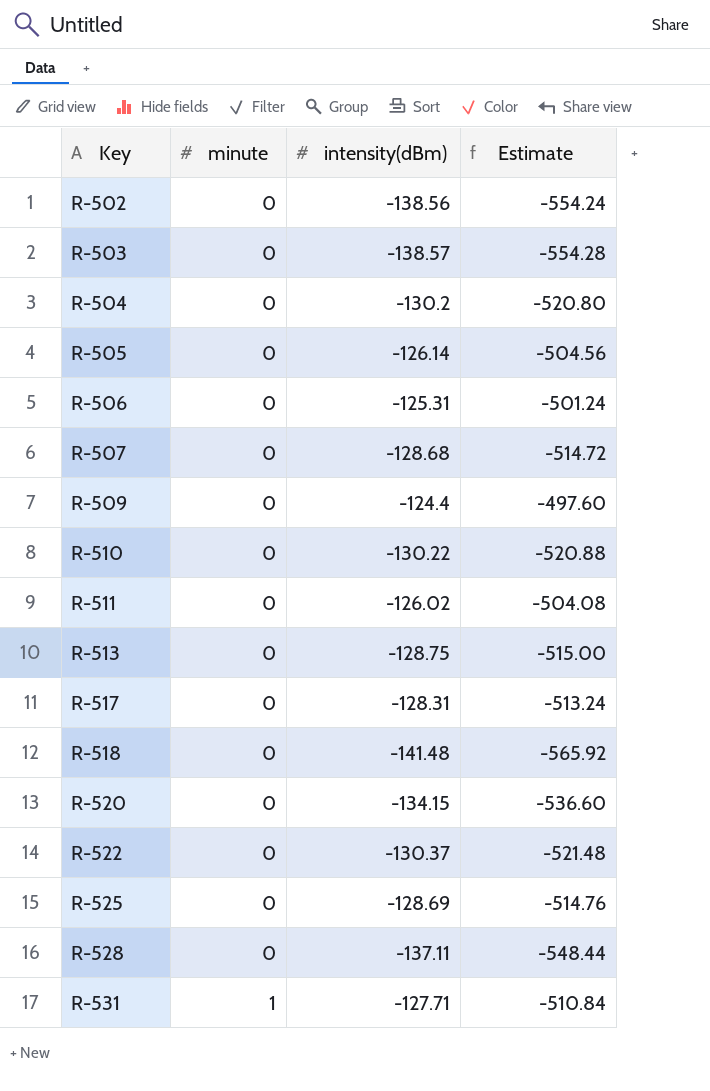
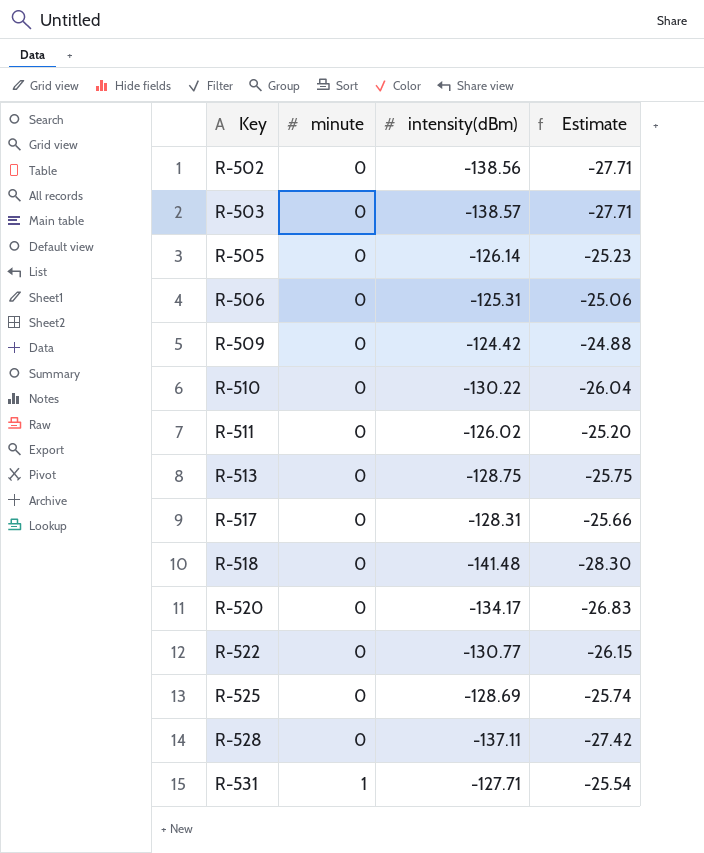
column Estimate | formula: [intensity(dBm)] * 4 -> [intensity(dBm)] * 0.2
row R-504: 0 | -130.2 | -520.80 -> none
row R-507: 0 | -128.68 | -514.72 -> none
R-509 | intensity(dBm): -124.4 -> -124.42
R-520 | intensity(dBm): -134.15 -> -134.17
R-522 | intensity(dBm): -130.37 -> -130.77

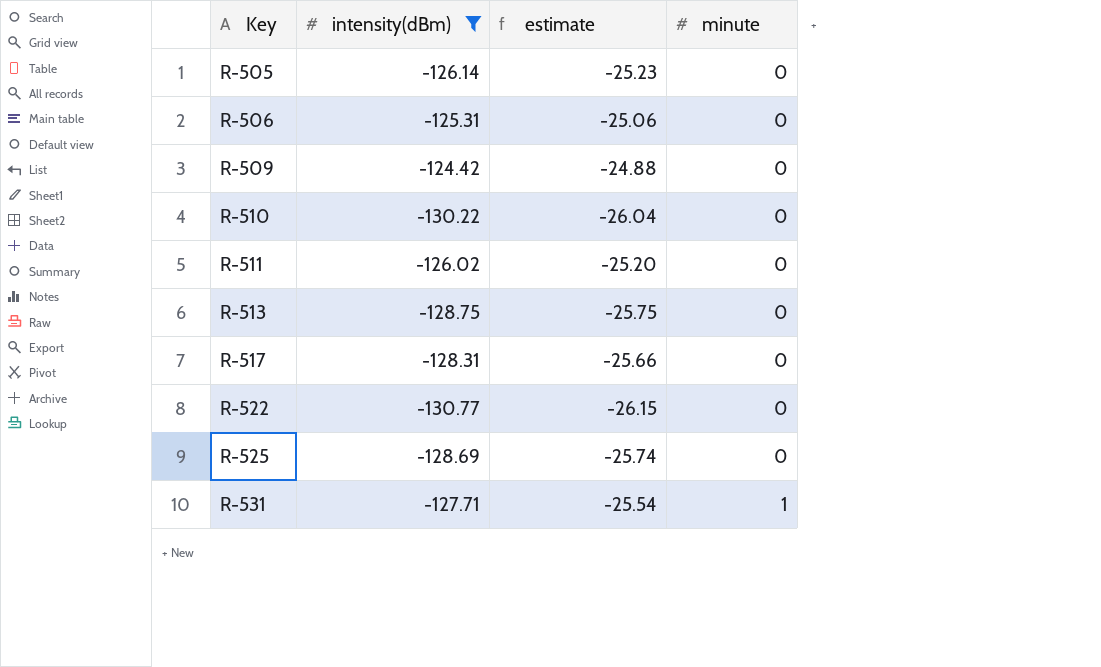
filter: none -> intensity(dBm) >= -130.77
column name: Estimate -> estimate
column minute | position: 2 -> 4

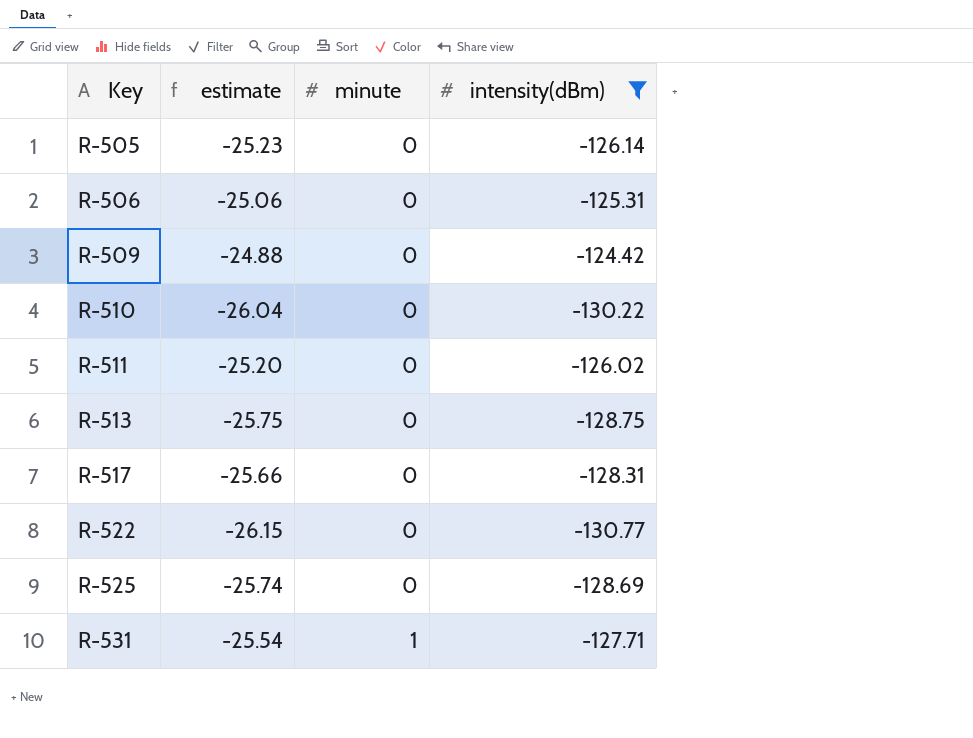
column intensity(dBm) | position: 2 -> 4

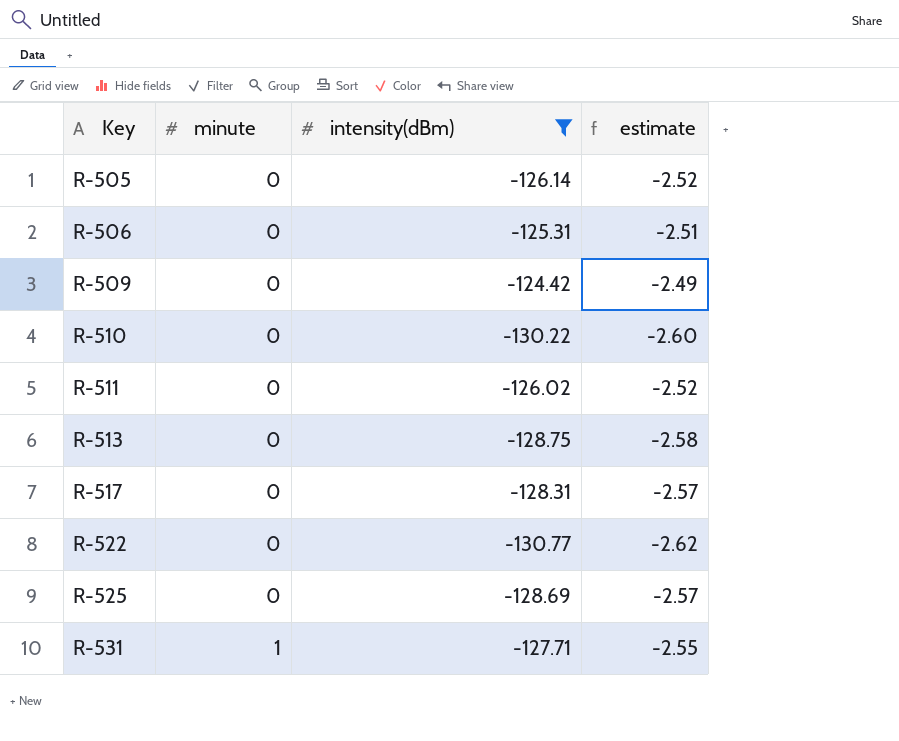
column estimate | formula: [intensity(dBm)] * 0.2 -> [intensity(dBm)] * 0.02
column estimate | position: 2 -> 4

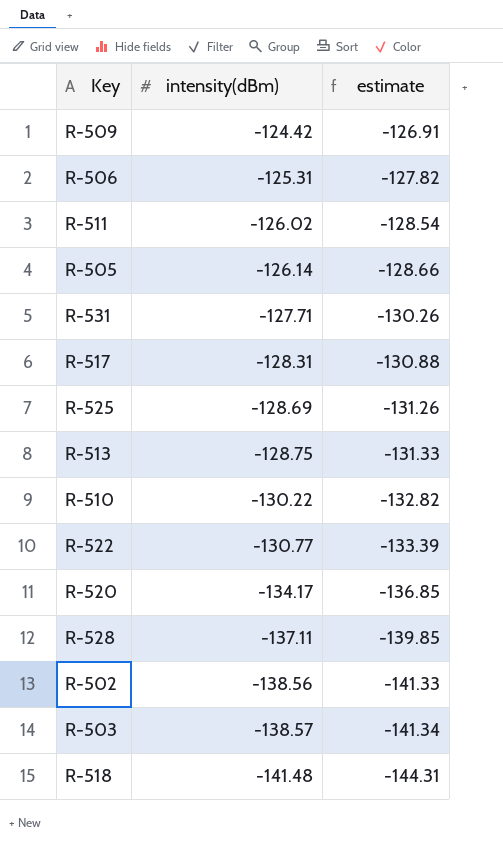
filter: intensity(dBm) >= -130.77 -> none
row order: Key ascending -> intensity(dBm) descending
column minute | position: 2 -> none
column estimate | formula: [intensity(dBm)] * 0.02 -> [intensity(dBm)] * 1.02

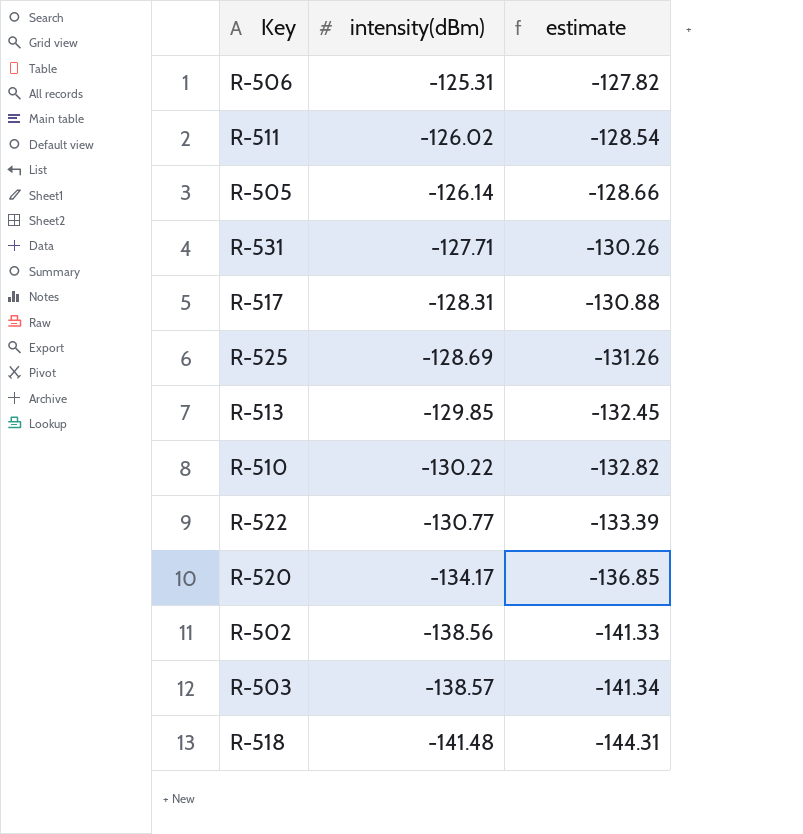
row R-509: -124.42 | -126.91 -> none
row R-528: -137.11 | -139.85 -> none
R-513 | intensity(dBm): -128.75 -> -129.85
R-513 | estimate: -131.33 -> -132.45

